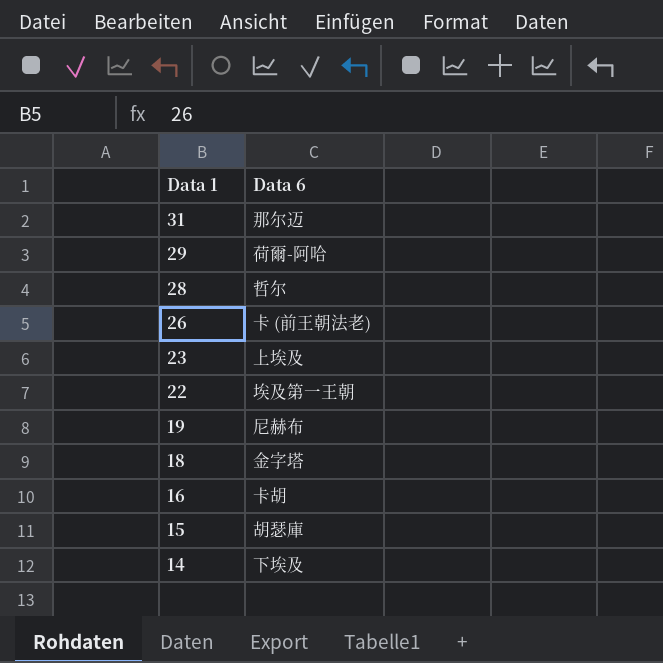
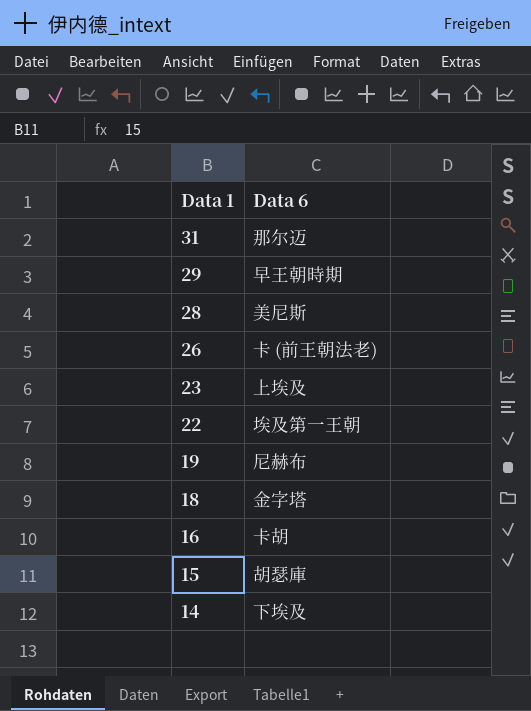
29 | Data 6: 荷爾-阿哈 -> 早王朝時期
28 | Data 6: 哲尔 -> 美尼斯

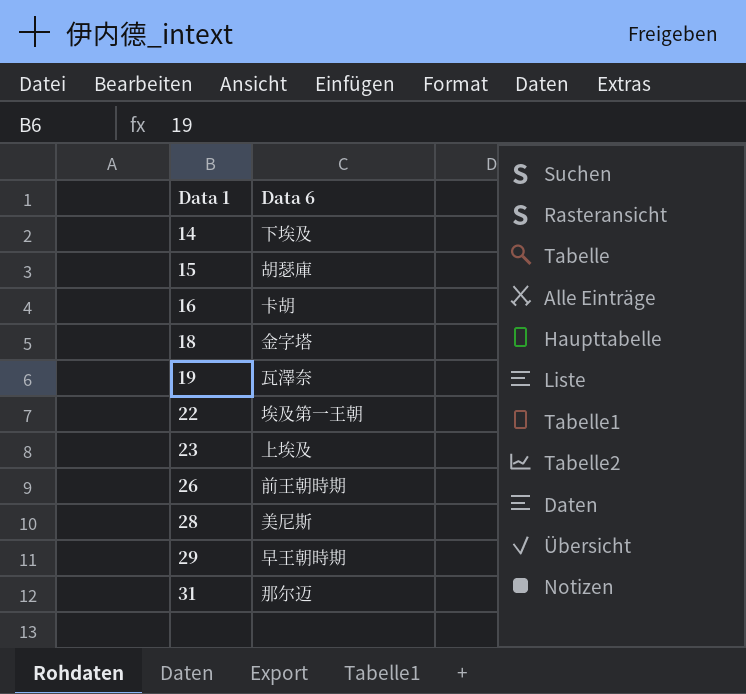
row order: Data 1 descending -> Data 1 ascending
19 | Data 6: 尼赫布 -> 瓦澤奈
26 | Data 6: 卡 (前王朝法老) -> 前王朝時期

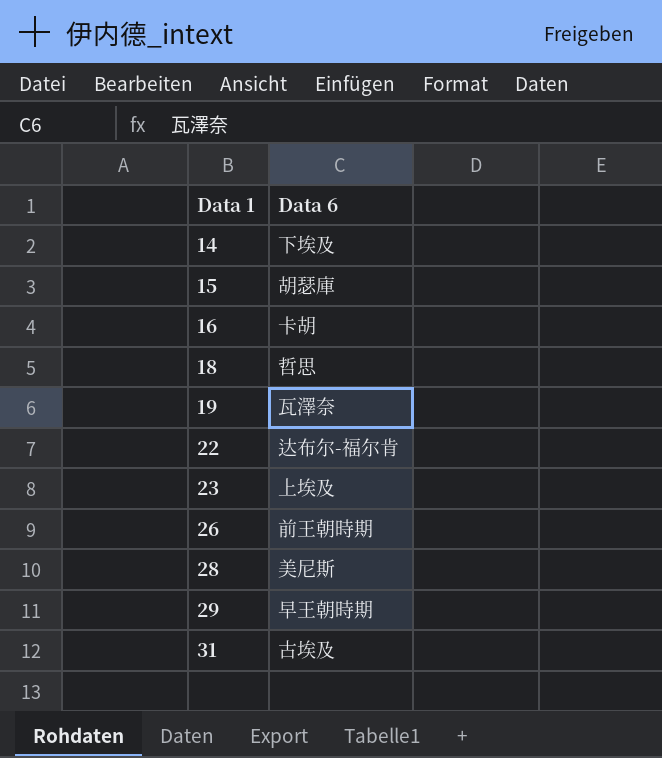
18 | Data 6: 金字塔 -> 哲思
22 | Data 6: 埃及第一王朝 -> 达布尔-福尔肯
31 | Data 6: 那尔迈 -> 古埃及

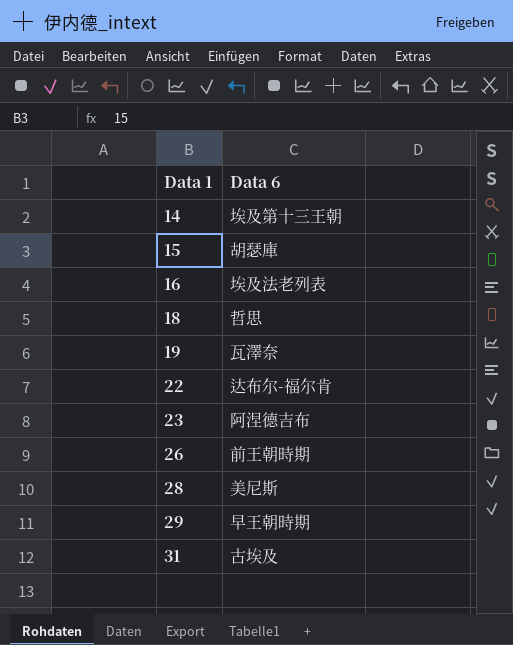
14 | Data 6: 下埃及 -> 埃及第十三王朝
16 | Data 6: 卡胡 -> 埃及法老列表
23 | Data 6: 上埃及 -> 阿涅德吉布

